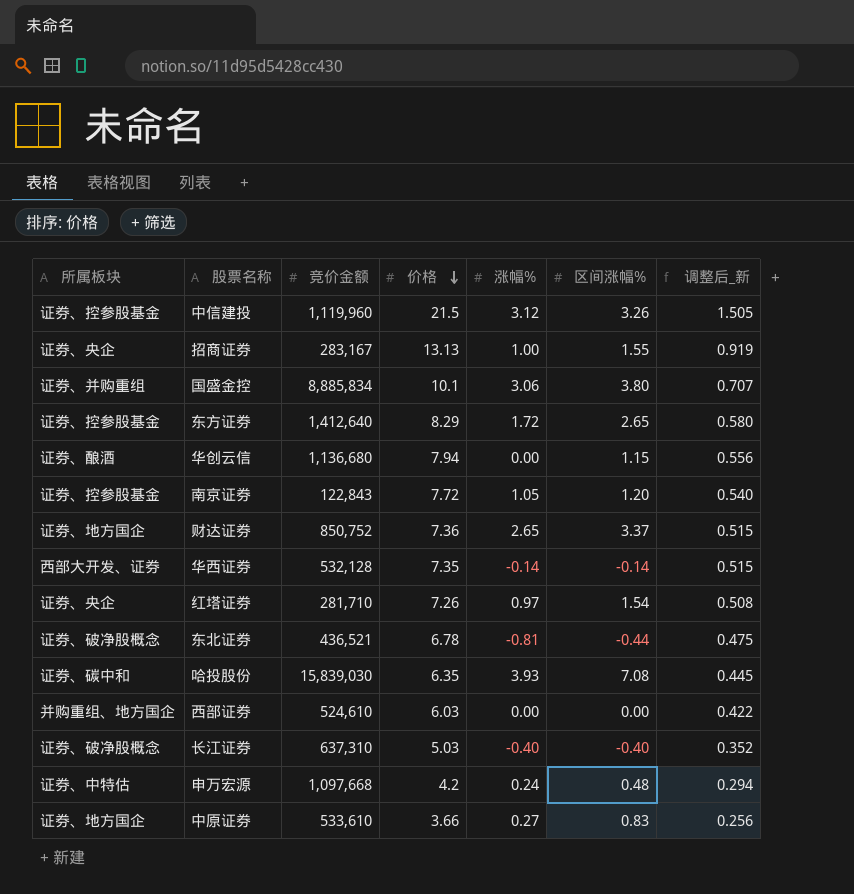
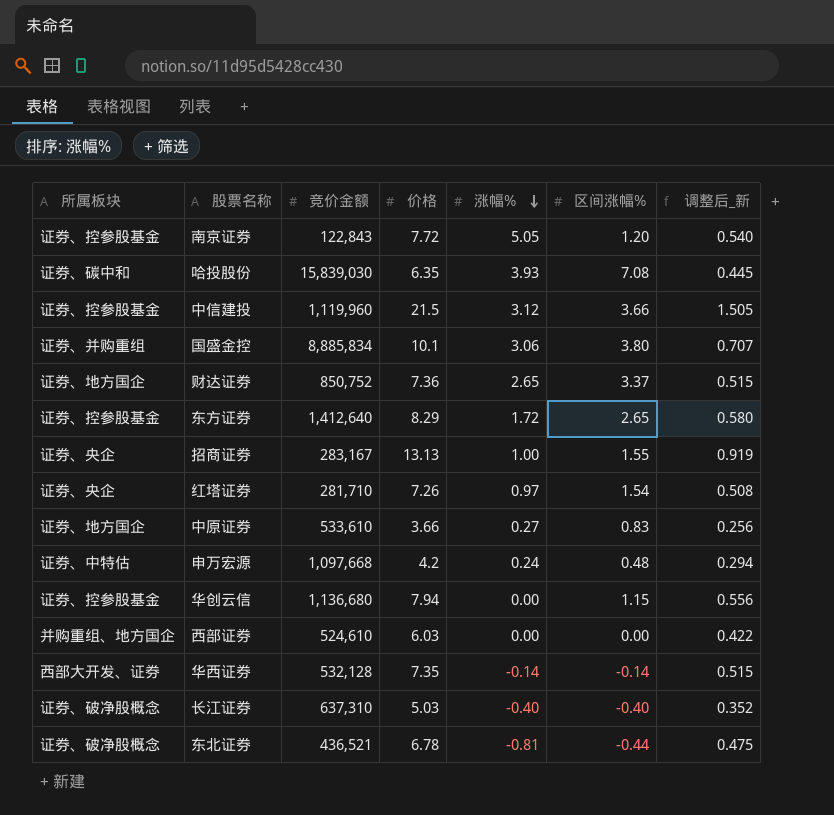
row order: 价格 descending -> 涨幅% descending
南京证券 | 涨幅%: 1.05 -> 5.05
中信建投 | 区间涨幅%: 3.26 -> 3.66
华创云信 | 所属板块: 证券、酿酒 -> 证券、控参股基金

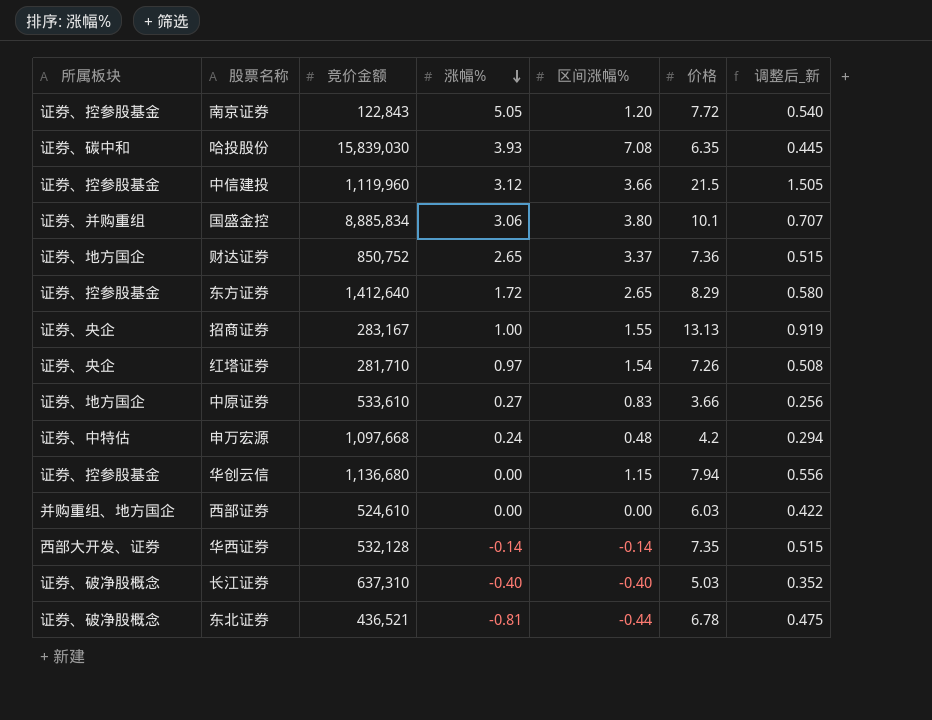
column 价格 | position: 4 -> 6

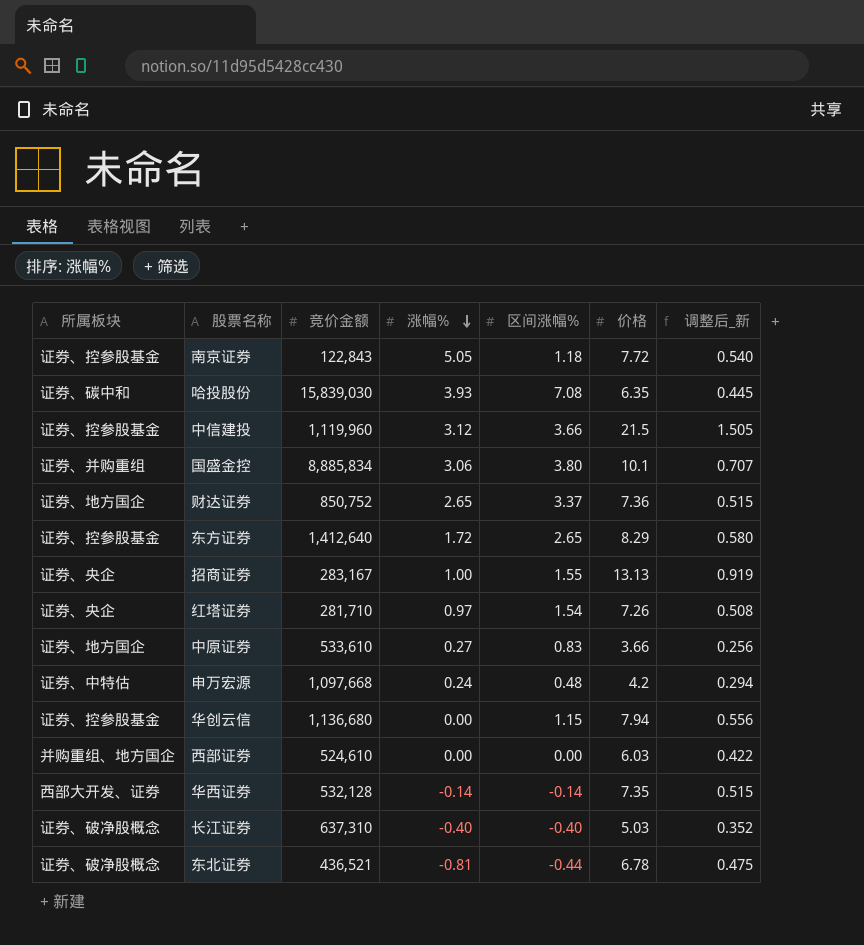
南京证券 | 区间涨幅%: 1.20 -> 1.18

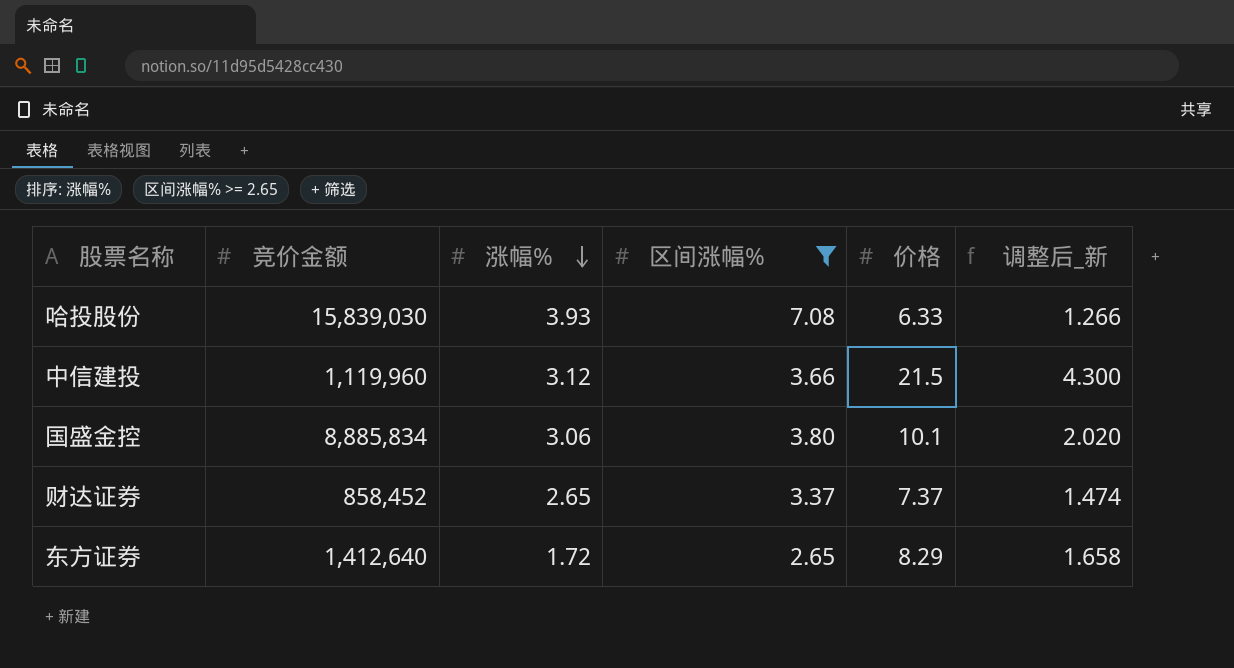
filter: none -> 区间涨幅% >= 2.65
column 所属板块 | position: 1 -> none
column 调整后_新 | formula: [价格] * 0.07 -> [价格] * 0.2
哈投股份 | 价格: 6.35 -> 6.33
财达证券 | 竞价金额: 850,752 -> 858,452
财达证券 | 价格: 7.36 -> 7.37

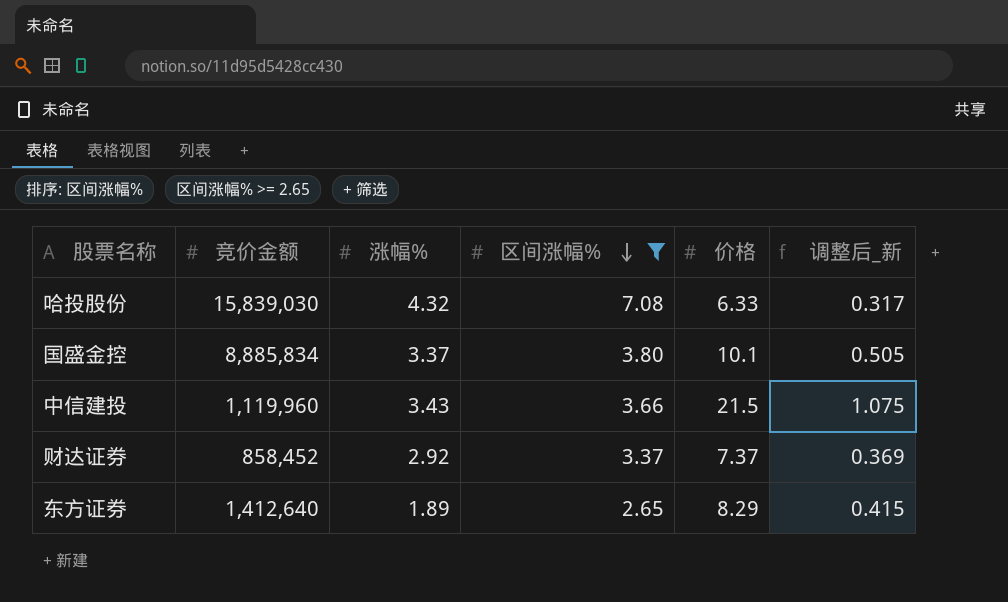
row order: 涨幅% descending -> 区间涨幅% descending
column 调整后_新 | formula: [价格] * 0.2 -> [价格] * 0.05
哈投股份 | 涨幅%: 3.93 -> 4.32
国盛金控 | 涨幅%: 3.06 -> 3.37
中信建投 | 涨幅%: 3.12 -> 3.43
财达证券 | 涨幅%: 2.65 -> 2.92
东方证券 | 涨幅%: 1.72 -> 1.89

